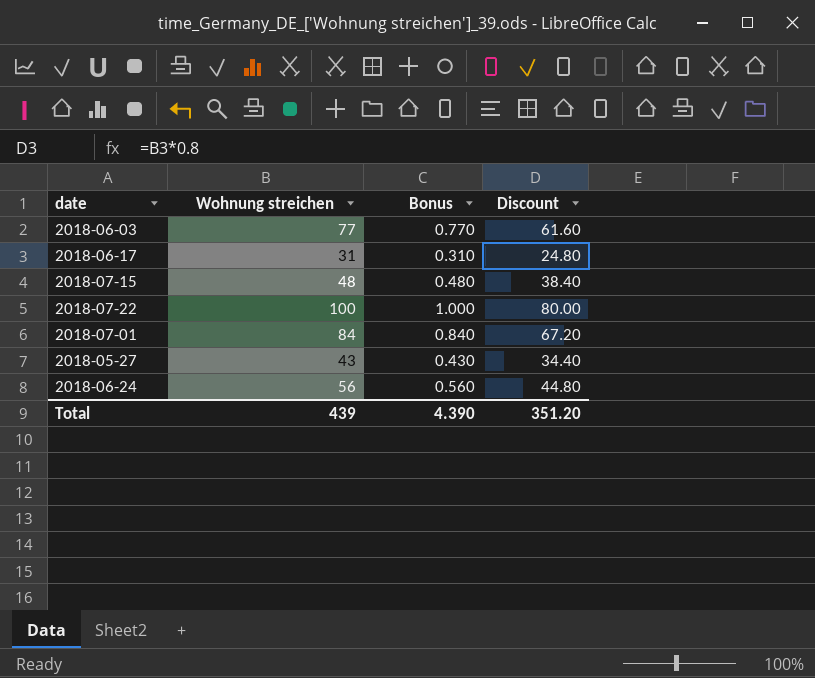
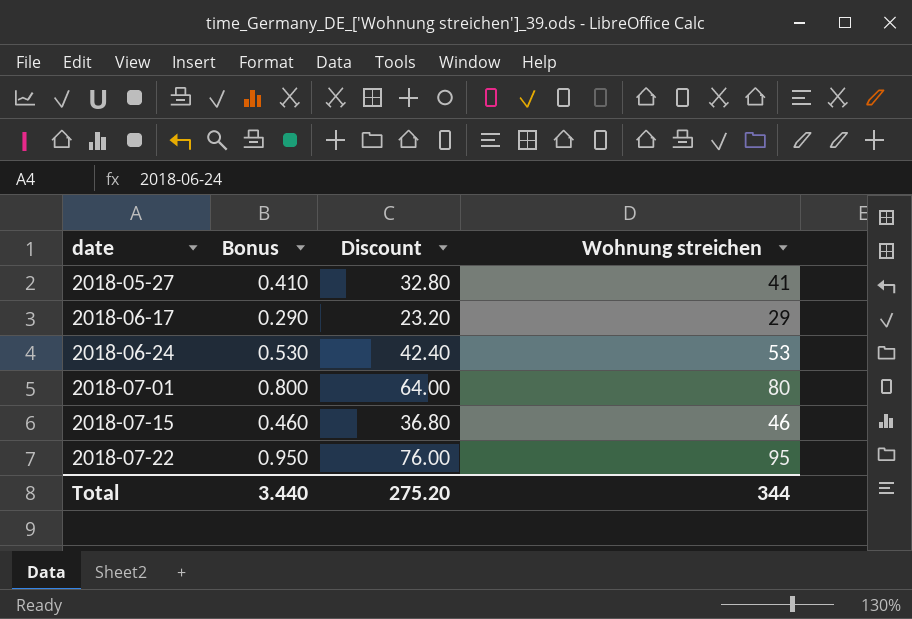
row order: none -> date ascending
column Wohnung streichen | position: 2 -> 4
row 2018-06-03: 77 | 0.770 | 61.60 -> none
2018-05-27 | Bonus: 0.430 -> 0.410
2018-05-27 | Discount: 34.40 -> 32.80
2018-05-27 | Wohnung streichen: 43 -> 41
2018-06-17 | Bonus: 0.310 -> 0.290
2018-06-17 | Discount: 24.80 -> 23.20
2018-06-17 | Wohnung streichen: 31 -> 29
2018-06-24 | Bonus: 0.560 -> 0.530
2018-06-24 | Discount: 44.80 -> 42.40
2018-06-24 | Wohnung streichen: 56 -> 53
2018-07-01 | Bonus: 0.840 -> 0.800
2018-07-01 | Discount: 67.20 -> 64.00
2018-07-01 | Wohnung streichen: 84 -> 80
2018-07-15 | Bonus: 0.480 -> 0.460
2018-07-15 | Discount: 38.40 -> 36.80
2018-07-15 | Wohnung streichen: 48 -> 46
2018-07-22 | Bonus: 1.000 -> 0.950
2018-07-22 | Discount: 80.00 -> 76.00
2018-07-22 | Wohnung streichen: 100 -> 95
Total | Bonus: 4.390 -> 3.440
Total | Discount: 351.20 -> 275.20
Total | Wohnung streichen: 439 -> 344

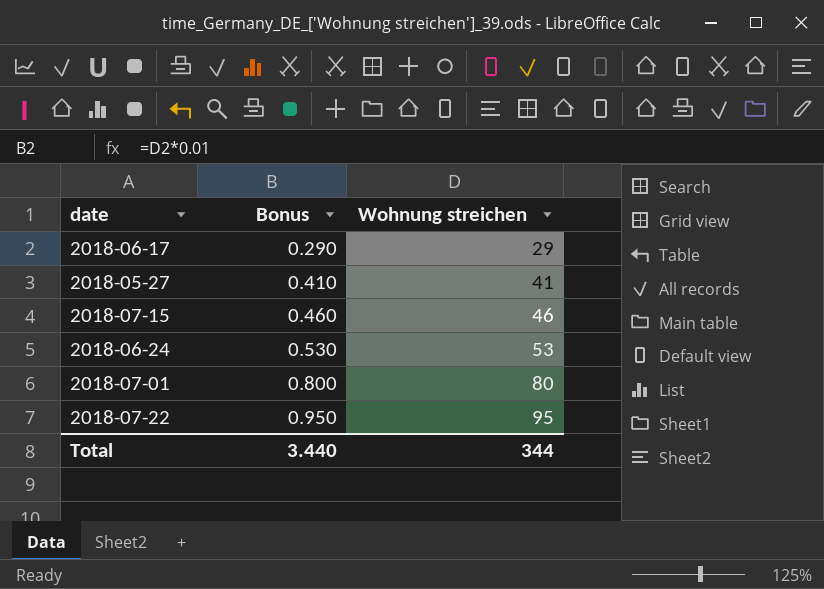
row order: date ascending -> Bonus ascending
column Discount | formula: [Wohnung streichen] * 0.8 -> none

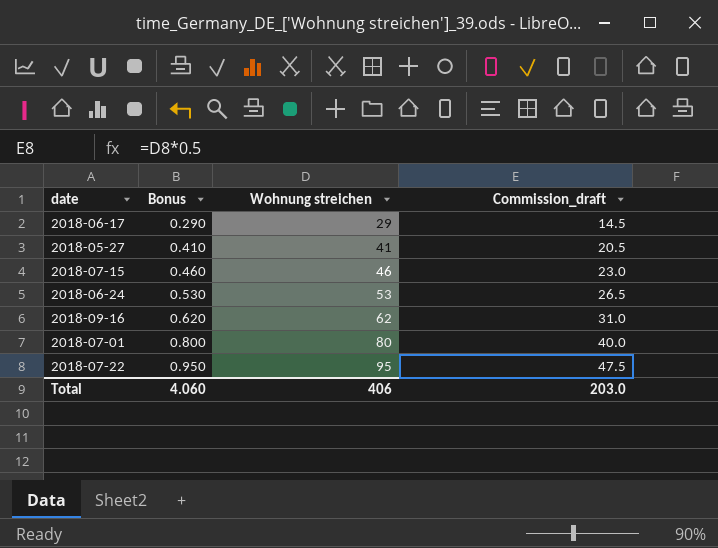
column Commission_draft | formula: none -> [Wohnung streichen] * 0.5
row 2018-09-16: none -> 0.620 | 62 | 31.0
Total | Bonus: 3.440 -> 4.060
Total | Wohnung streichen: 344 -> 406

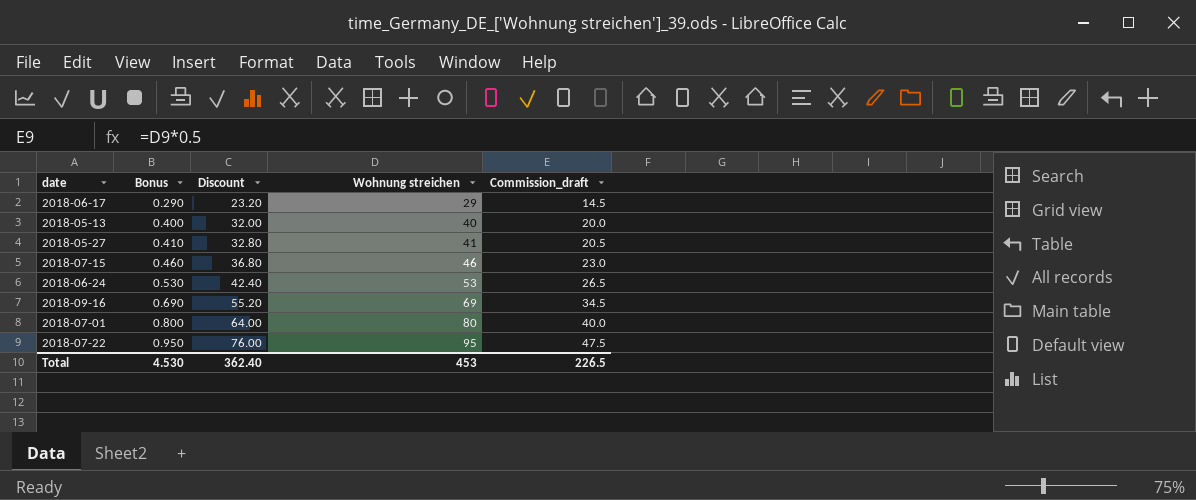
column Discount | formula: none -> [Wohnung streichen] * 0.8
row 2018-05-13: none -> 0.400 | 32.00 | 40 | 20.0
2018-09-16 | Bonus: 0.620 -> 0.690
2018-09-16 | Wohnung streichen: 62 -> 69
2018-09-16 | Commission_draft: 31.0 -> 34.5
Total | Bonus: 4.060 -> 4.530
Total | Wohnung streichen: 406 -> 453
Total | Commission_draft: 203.0 -> 226.5

